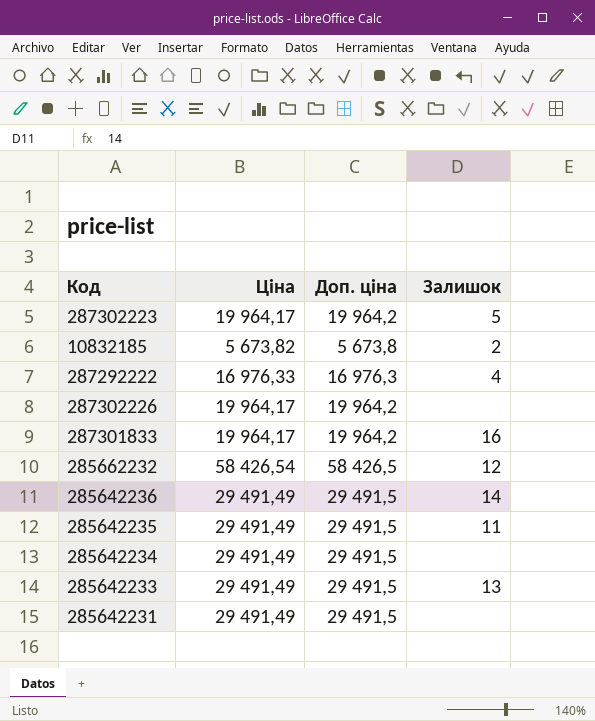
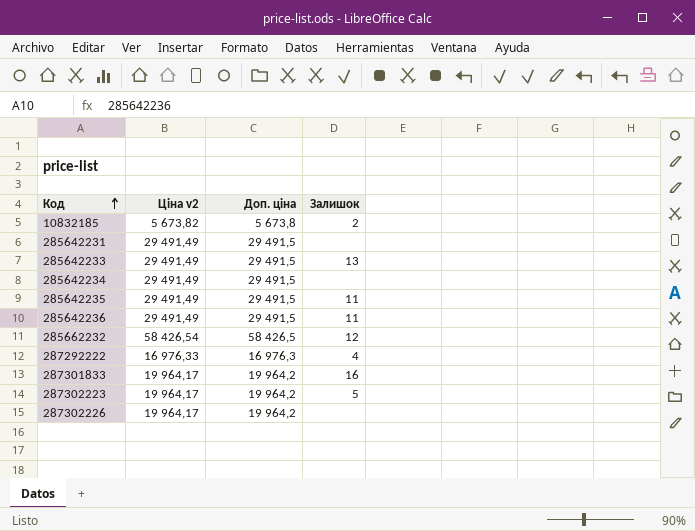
row order: none -> Код ascending
column name: Ціна -> Ціна v2
285642236 | Залишок: 14 -> 11

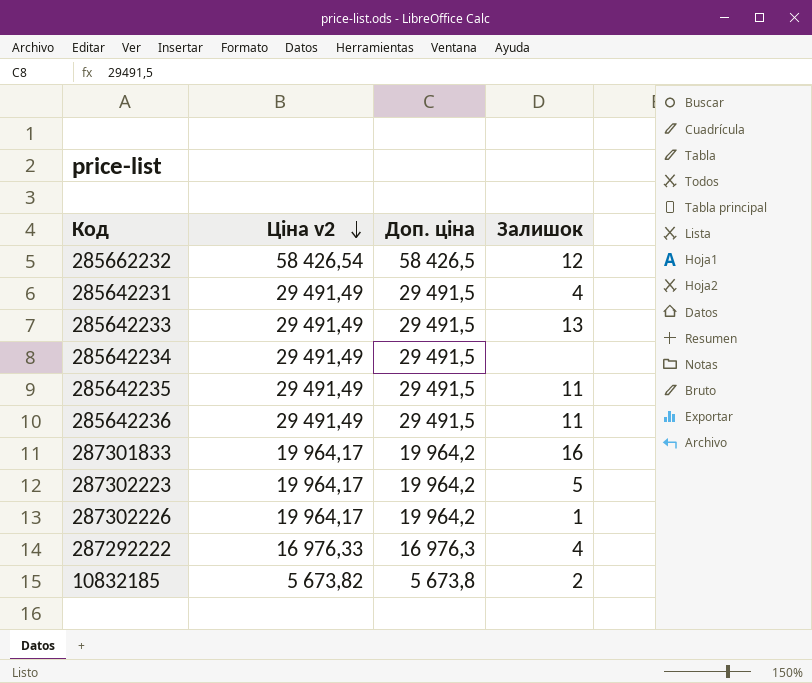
row order: Код ascending -> Ціна v2 descending
285642231 | Залишок: none -> 4
287302226 | Залишок: none -> 1

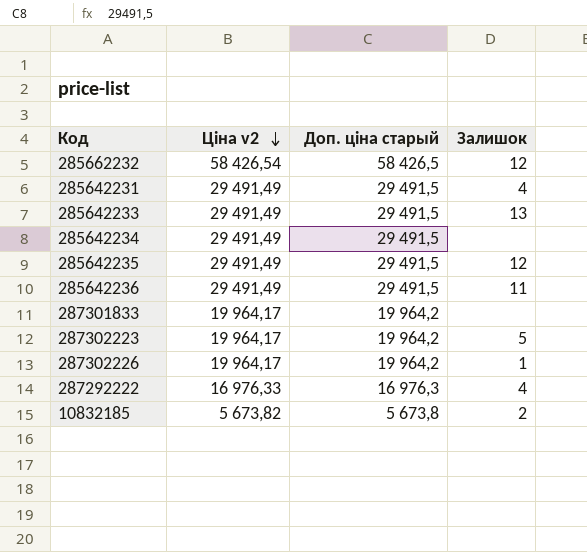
column name: Доп. ціна -> Доп. ціна старый
285642235 | Залишок: 11 -> 12
287301833 | Залишок: 16 -> none

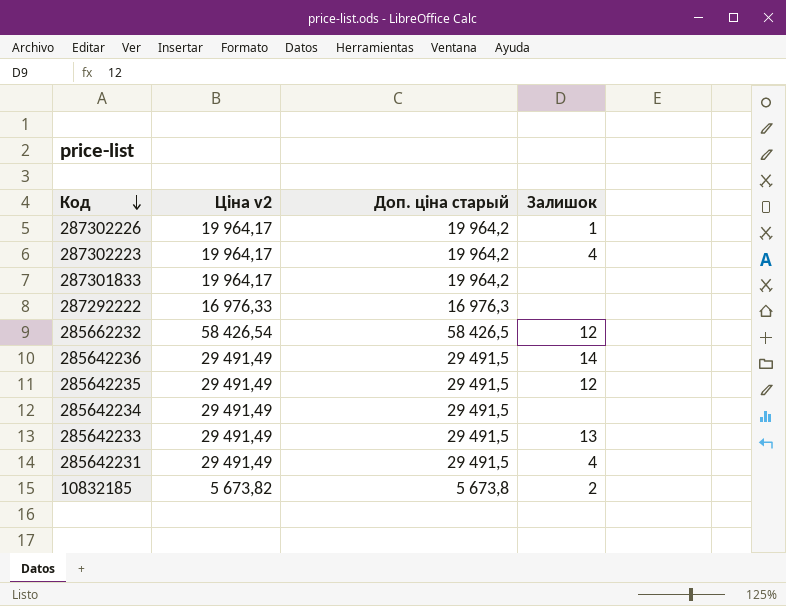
row order: Ціна v2 descending -> Код descending
287302223 | Залишок: 5 -> 4
287292222 | Залишок: 4 -> none
285642236 | Залишок: 11 -> 14

